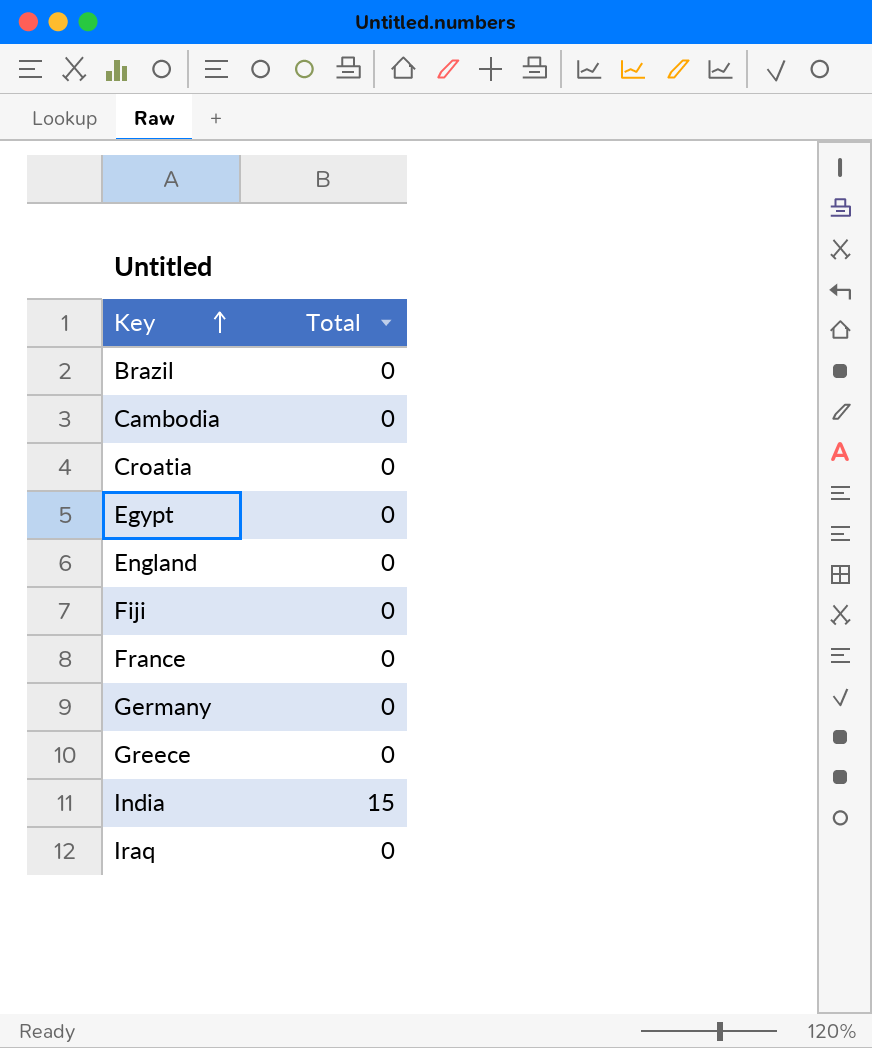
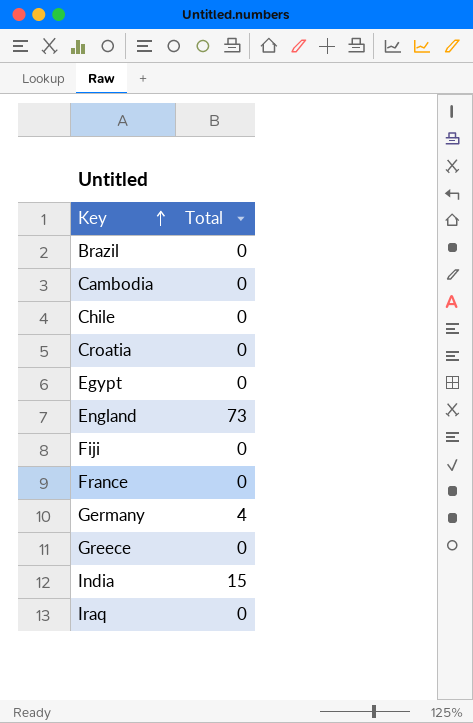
row Chile: none -> 0
England | Total: 0 -> 73
Germany | Total: 0 -> 4

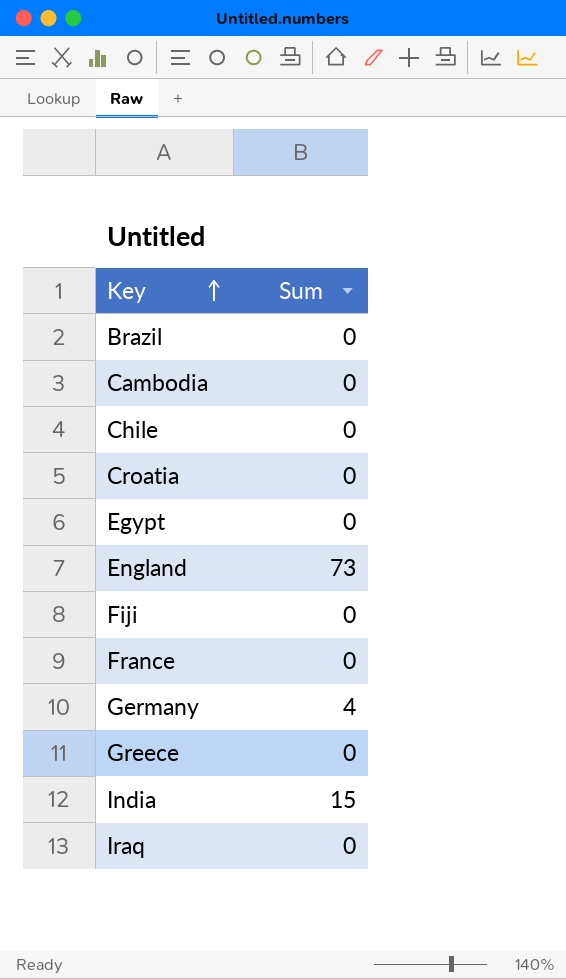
column name: Total -> Sum

